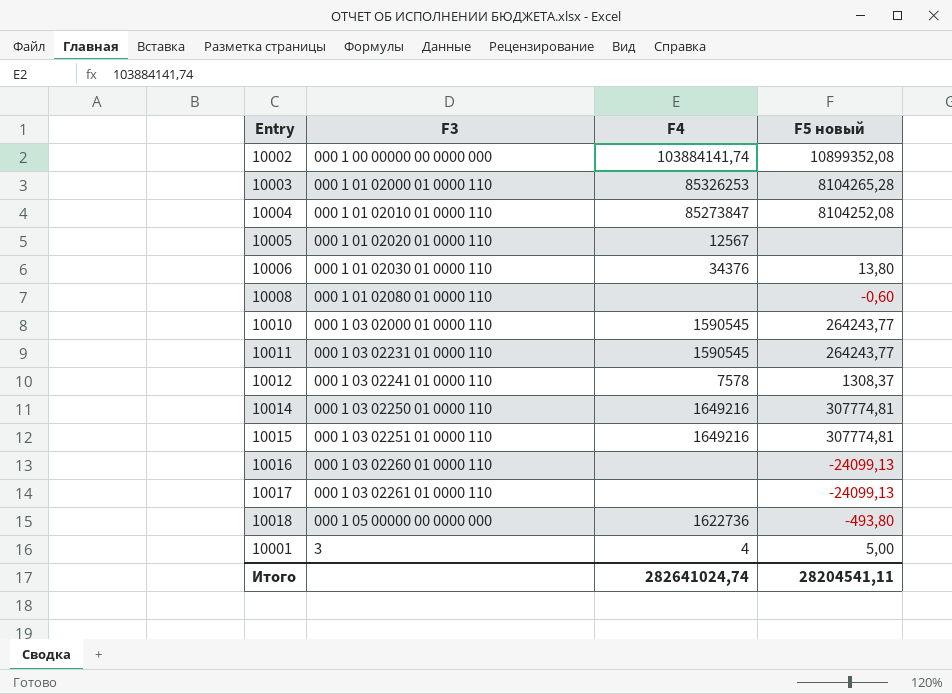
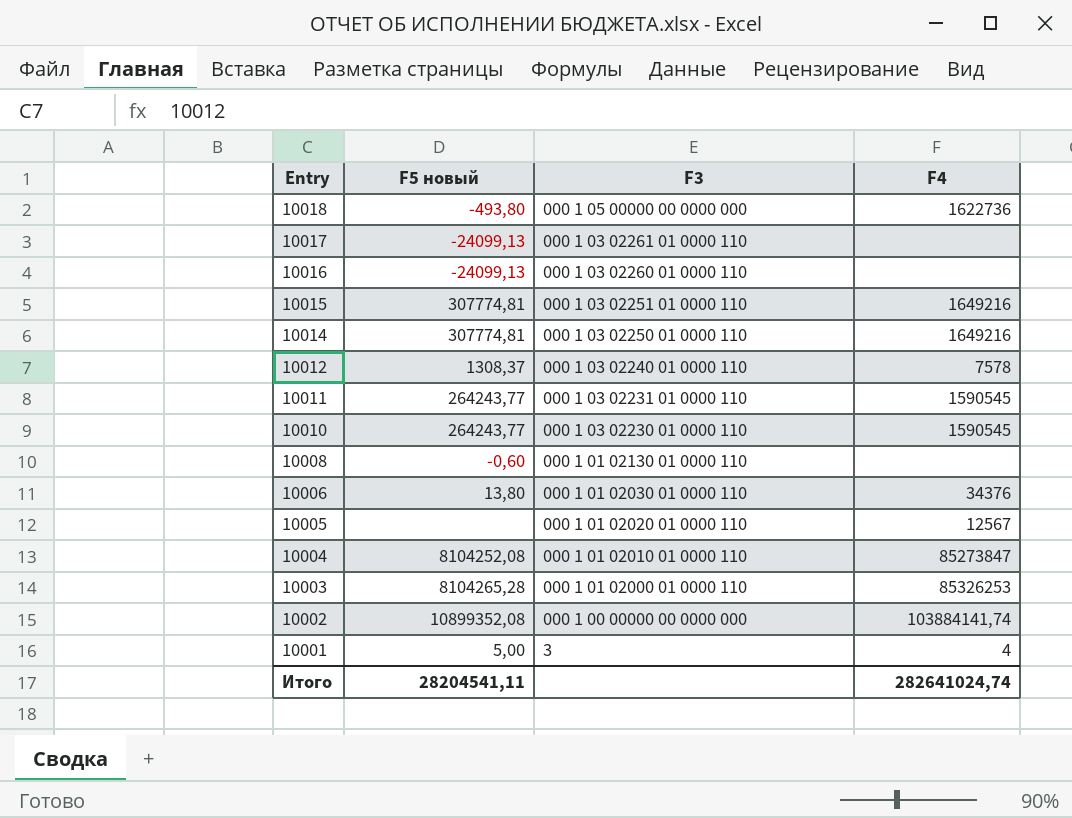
row order: F3 ascending -> Entry descending
column F5 новый | position: 4 -> 2
10012 | F3: 000 1 03 02241 01 0000 110 -> 000 1 03 02240 01 0000 110
10010 | F3: 000 1 03 02000 01 0000 110 -> 000 1 03 02230 01 0000 110
10008 | F3: 000 1 01 02080 01 0000 110 -> 000 1 01 02130 01 0000 110

